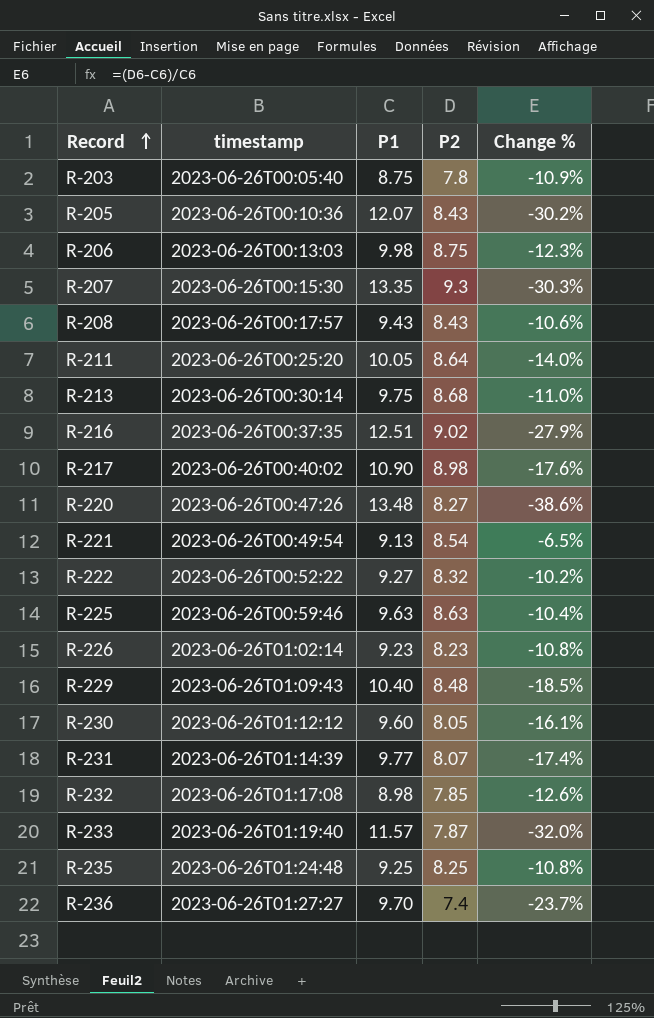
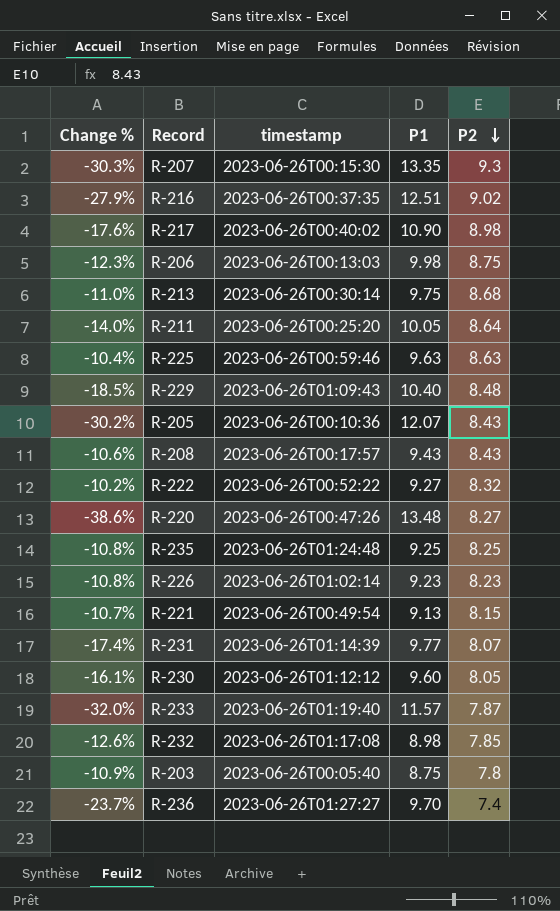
row order: Record ascending -> P2 descending
column Change % | position: 5 -> 1
R-221 | Change %: -6.5% -> -10.7%
R-221 | P2: 8.54 -> 8.15

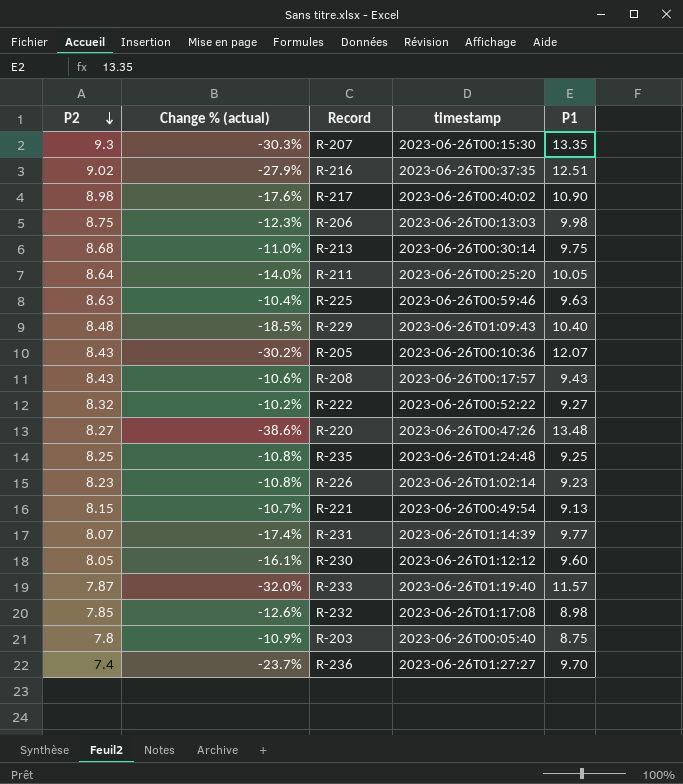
column P2 | position: 5 -> 1
column name: Change % -> Change % (actual)

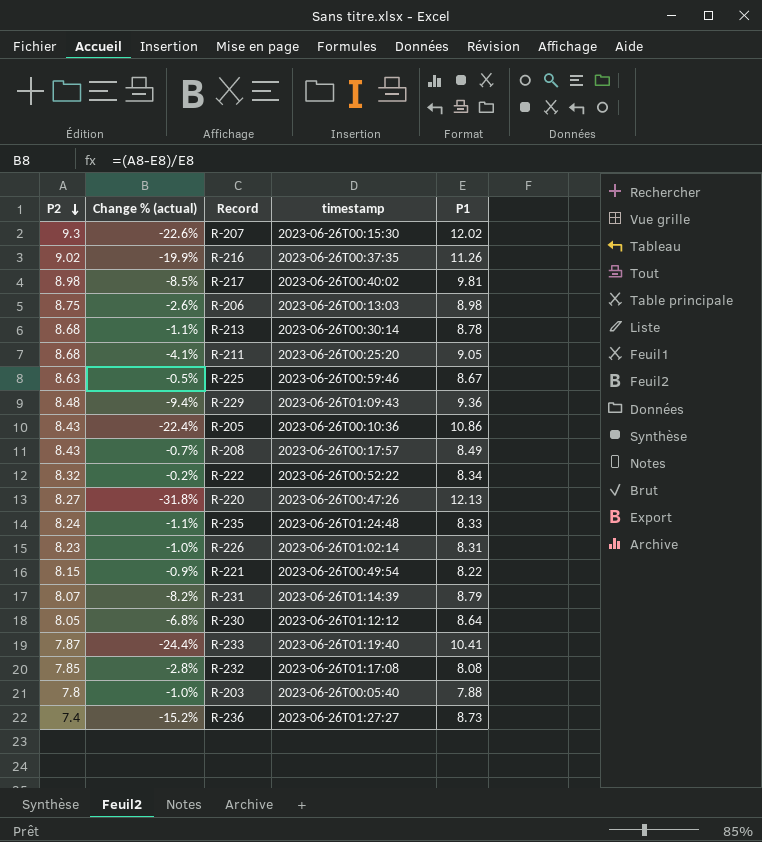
R-207 | Change % (actual): -30.3% -> -22.6%
R-207 | P1: 13.35 -> 12.02
R-216 | Change % (actual): -27.9% -> -19.9%
R-216 | P1: 12.51 -> 11.26
R-217 | Change % (actual): -17.6% -> -8.5%
R-217 | P1: 10.90 -> 9.81
R-206 | Change % (actual): -12.3% -> -2.6%
R-206 | P1: 9.98 -> 8.98
R-213 | Change % (actual): -11.0% -> -1.1%
R-213 | P1: 9.75 -> 8.78
R-211 | P2: 8.64 -> 8.68
R-211 | Change % (actual): -14.0% -> -4.1%
R-211 | P1: 10.05 -> 9.05
R-225 | Change % (actual): -10.4% -> -0.5%
R-225 | P1: 9.63 -> 8.67
R-229 | Change % (actual): -18.5% -> -9.4%
R-229 | P1: 10.40 -> 9.36
R-205 | Change % (actual): -30.2% -> -22.4%
R-205 | P1: 12.07 -> 10.86
R-208 | Change % (actual): -10.6% -> -0.7%
R-208 | P1: 9.43 -> 8.49
R-222 | Change % (actual): -10.2% -> -0.2%
R-222 | P1: 9.27 -> 8.34
R-220 | Change % (actual): -38.6% -> -31.8%
R-220 | P1: 13.48 -> 12.13
R-235 | P2: 8.25 -> 8.24
R-235 | Change % (actual): -10.8% -> -1.1%
R-235 | P1: 9.25 -> 8.33
R-226 | Change % (actual): -10.8% -> -1.0%
R-226 | P1: 9.23 -> 8.31
R-221 | Change % (actual): -10.7% -> -0.9%
R-221 | P1: 9.13 -> 8.22
R-231 | Change % (actual): -17.4% -> -8.2%
R-231 | P1: 9.77 -> 8.79
R-230 | Change % (actual): -16.1% -> -6.8%
R-230 | P1: 9.60 -> 8.64
R-233 | Change % (actual): -32.0% -> -24.4%
R-233 | P1: 11.57 -> 10.41
R-232 | Change % (actual): -12.6% -> -2.8%
R-232 | P1: 8.98 -> 8.08
R-203 | Change % (actual): -10.9% -> -1.0%
R-203 | P1: 8.75 -> 7.88
R-236 | Change % (actual): -23.7% -> -15.2%
R-236 | P1: 9.70 -> 8.73

